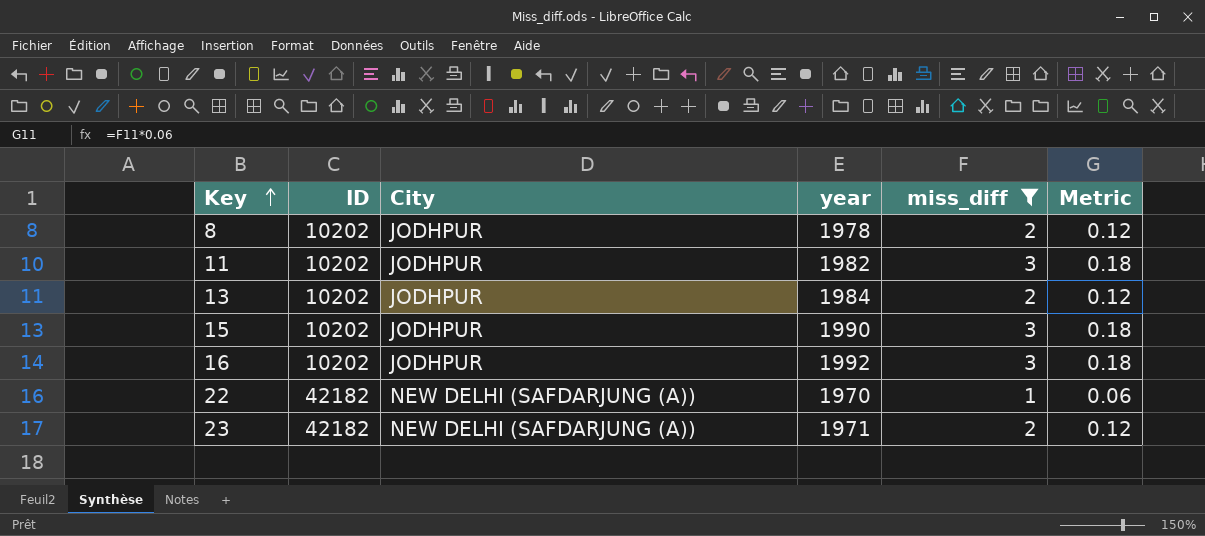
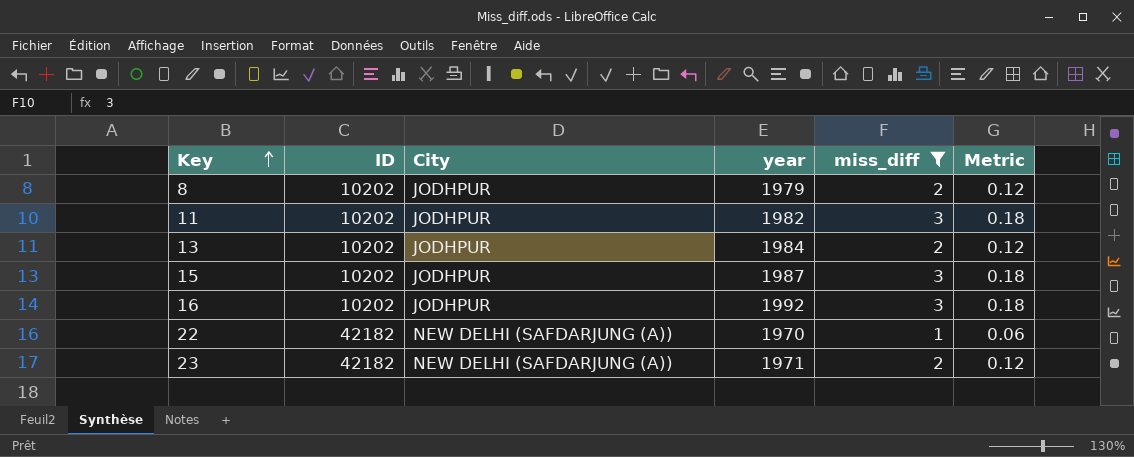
8 | year: 1978 -> 1979
15 | year: 1990 -> 1987

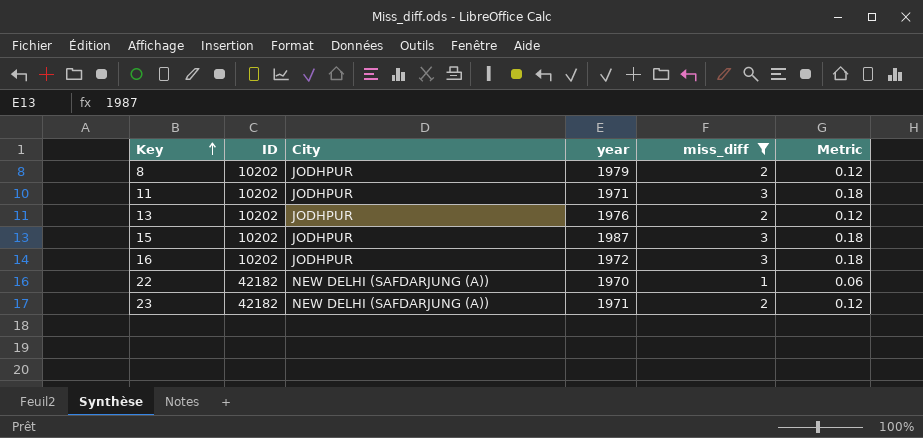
11 | year: 1982 -> 1971
13 | year: 1984 -> 1976
16 | year: 1992 -> 1972

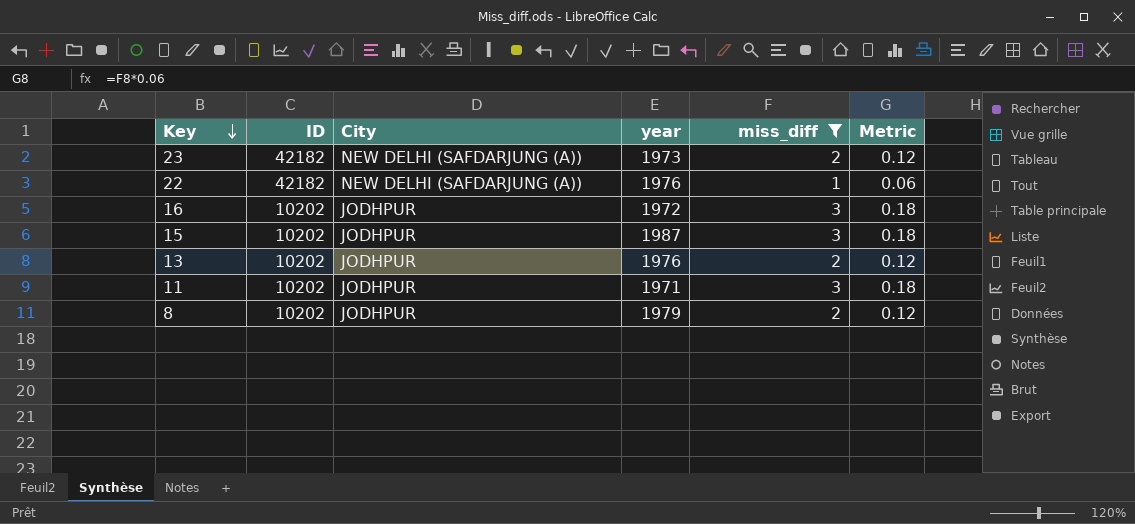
row order: Key ascending -> Key descending
23 | year: 1971 -> 1973
22 | year: 1970 -> 1976

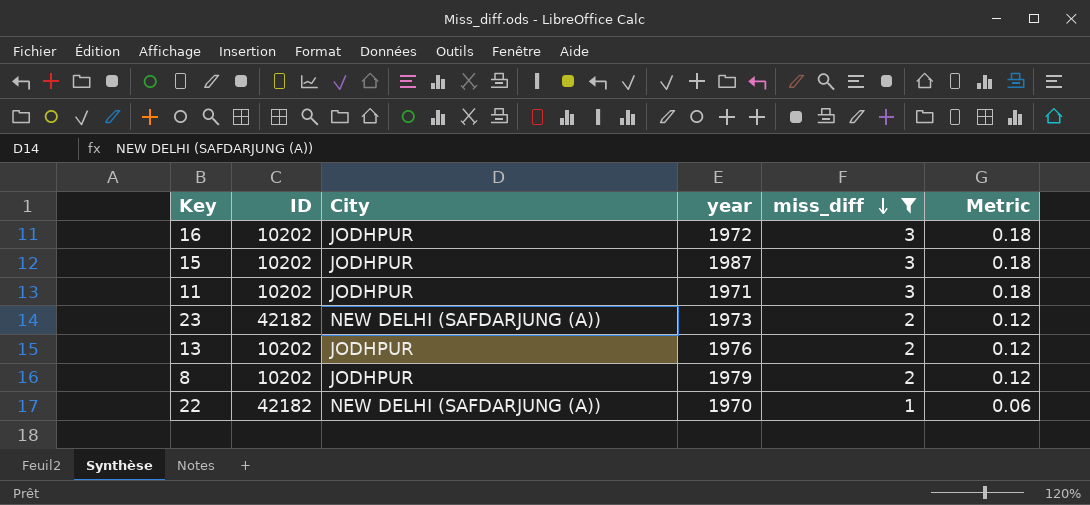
row order: Key descending -> miss_diff descending
22 | year: 1976 -> 1970

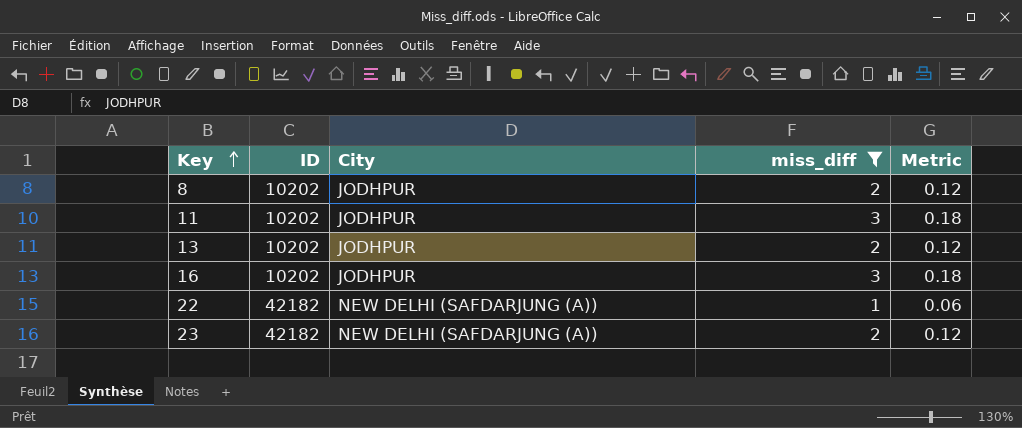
row order: miss_diff descending -> Key ascending
column year | position: 4 -> none
row 15: 10202 | JODHPUR | 1987 | 3 | 0.18 -> none

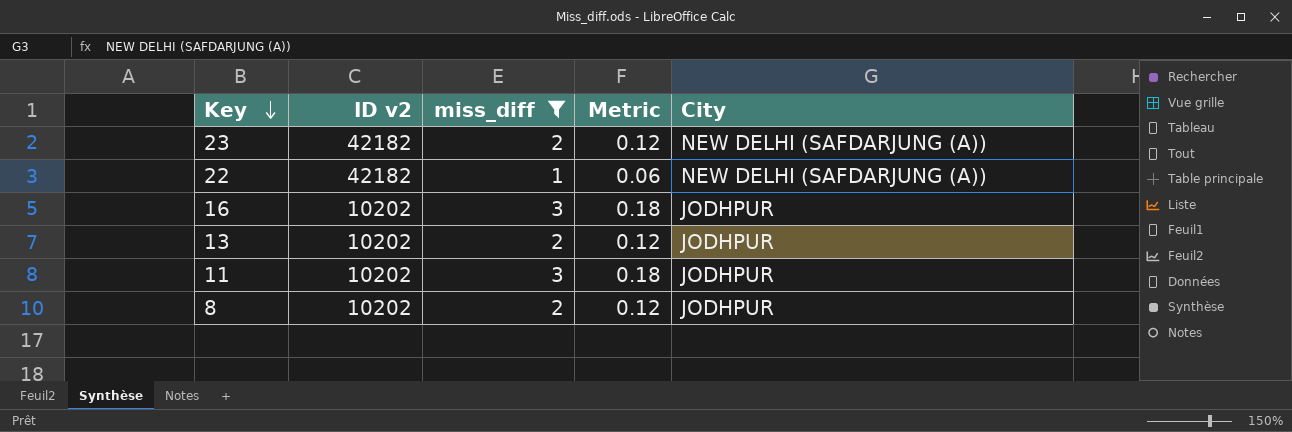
row order: Key ascending -> Key descending
column name: ID -> ID v2
column City | position: 3 -> 5

